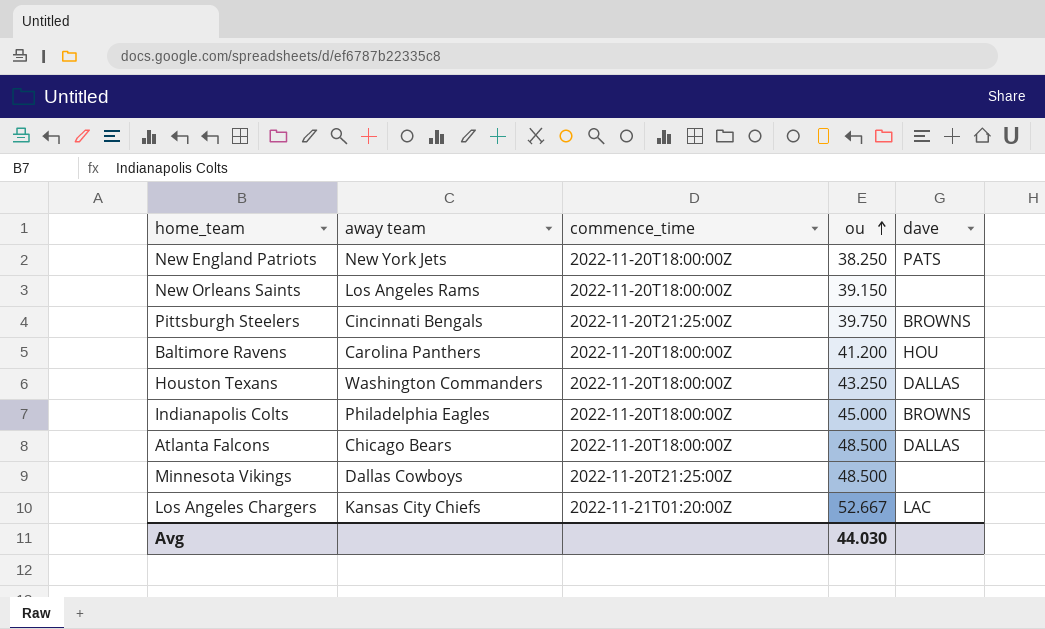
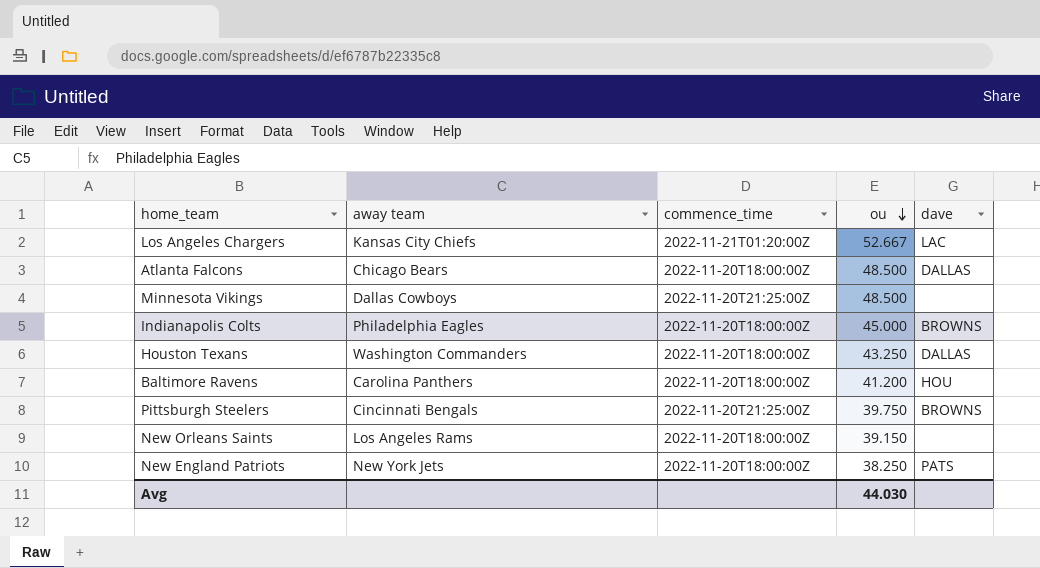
row order: ou ascending -> ou descending

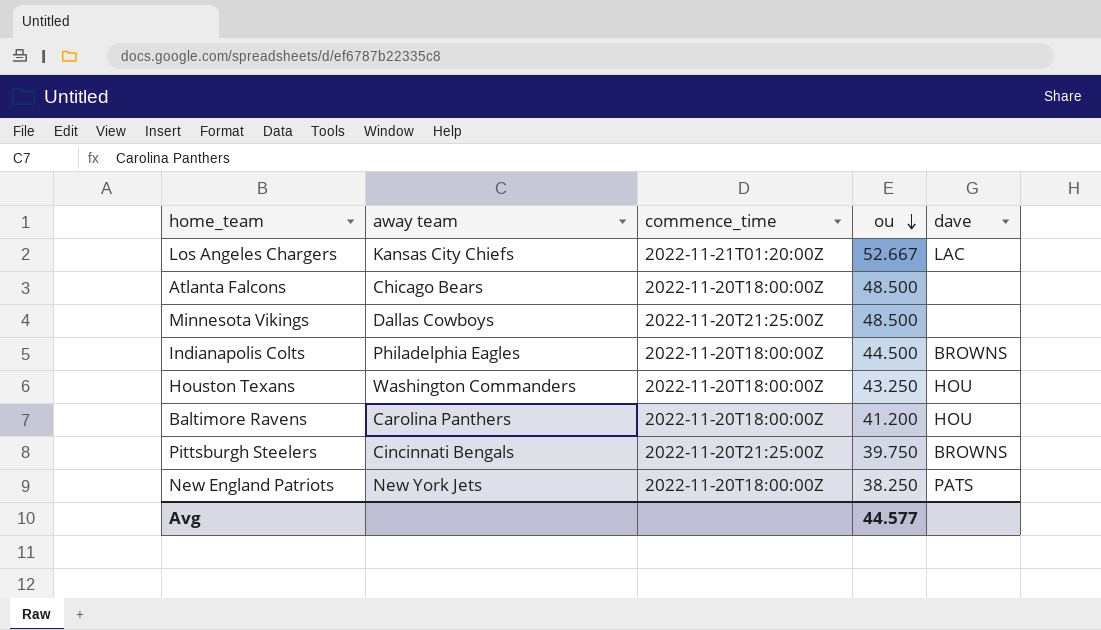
row New Orleans Saints: Los Angeles Rams | 2022-11-20T18:00:00Z | 39.150 | none -> none
Atlanta Falcons | dave: DALLAS -> none
Indianapolis Colts | ou: 45.000 -> 44.500
Houston Texans | dave: DALLAS -> HOU
Avg | ou: 44.030 -> 44.577

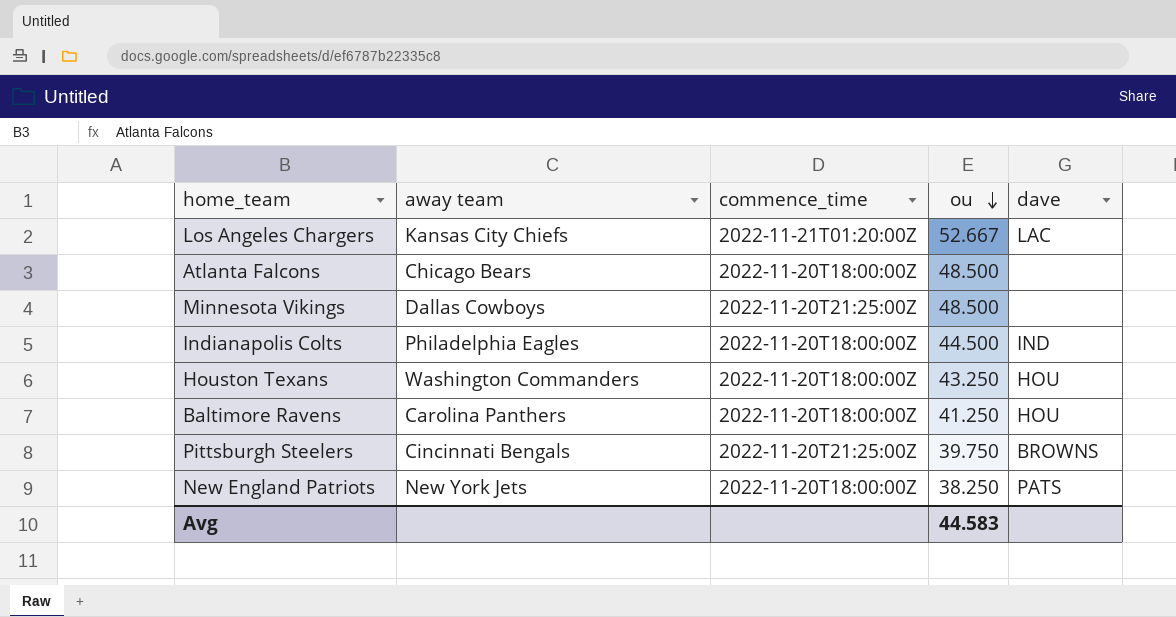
Indianapolis Colts | dave: BROWNS -> IND
Baltimore Ravens | ou: 41.200 -> 41.250
Avg | ou: 44.577 -> 44.583

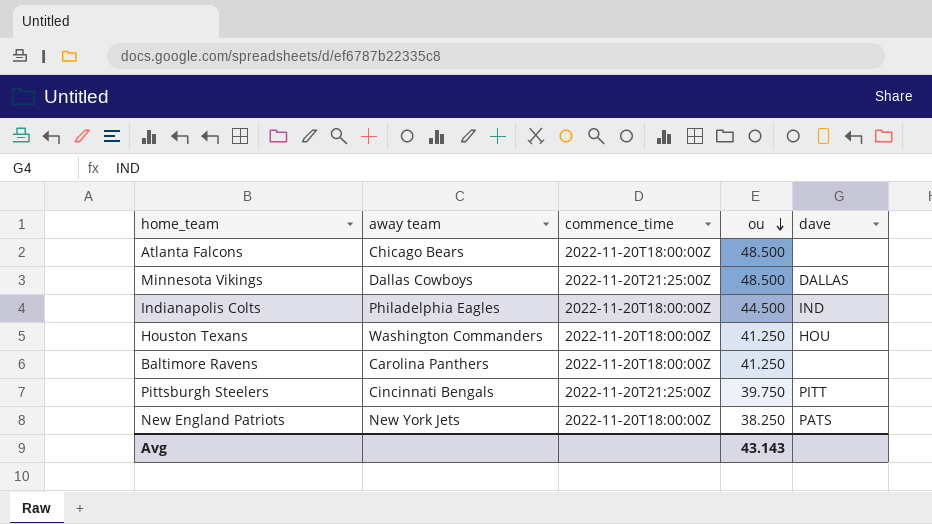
row Los Angeles Chargers: Kansas City Chiefs | 2022-11-21T01:20:00Z | 52.667 | LAC -> none
Minnesota Vikings | dave: none -> DALLAS
Houston Texans | ou: 43.250 -> 41.250
Baltimore Ravens | dave: HOU -> none
Pittsburgh Steelers | dave: BROWNS -> PITT
Avg | ou: 44.583 -> 43.143

